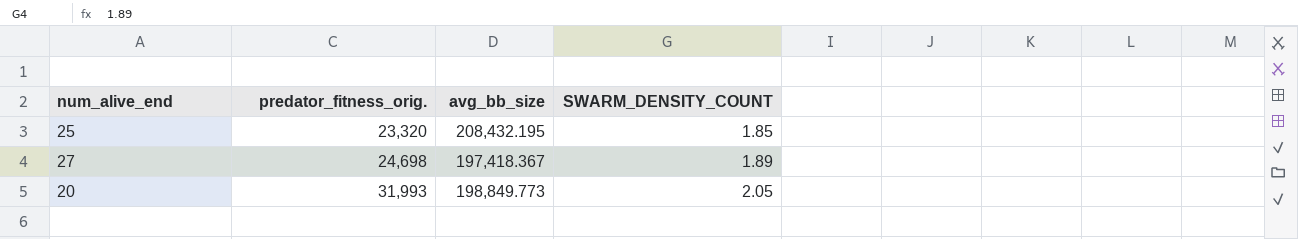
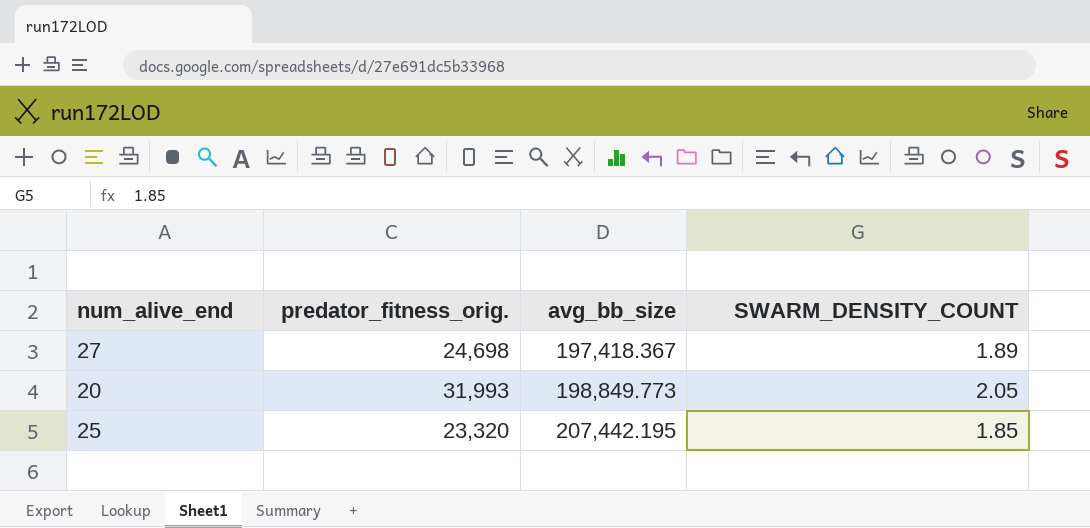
row order: predator_fitness_orig. ascending -> avg_bb_size ascending
25 | avg_bb_size: 208,432.195 -> 207,442.195

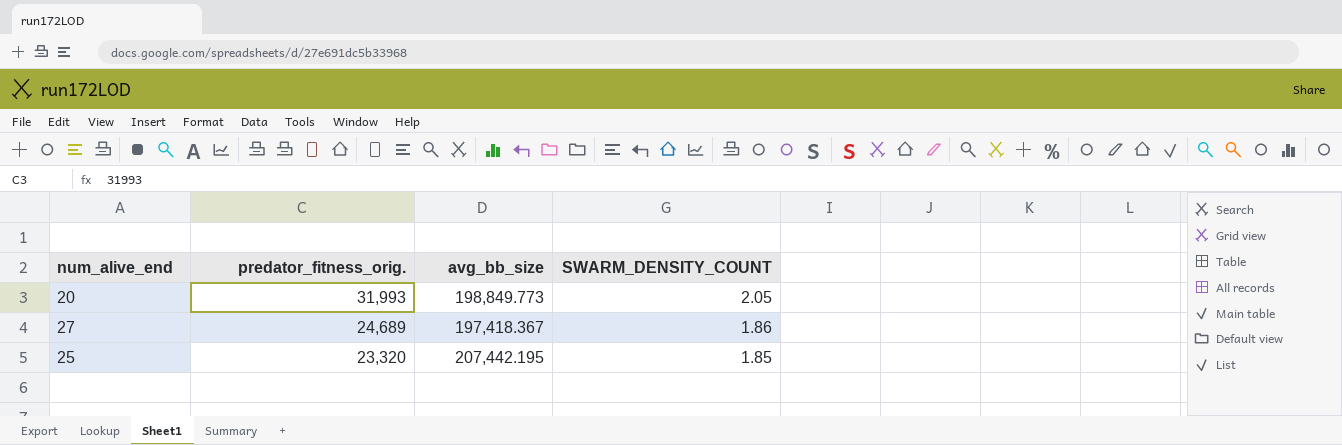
row order: avg_bb_size ascending -> predator_fitness_orig. descending
27 | predator_fitness_orig.: 24,698 -> 24,689
27 | SWARM_DENSITY_COUNT: 1.89 -> 1.86

